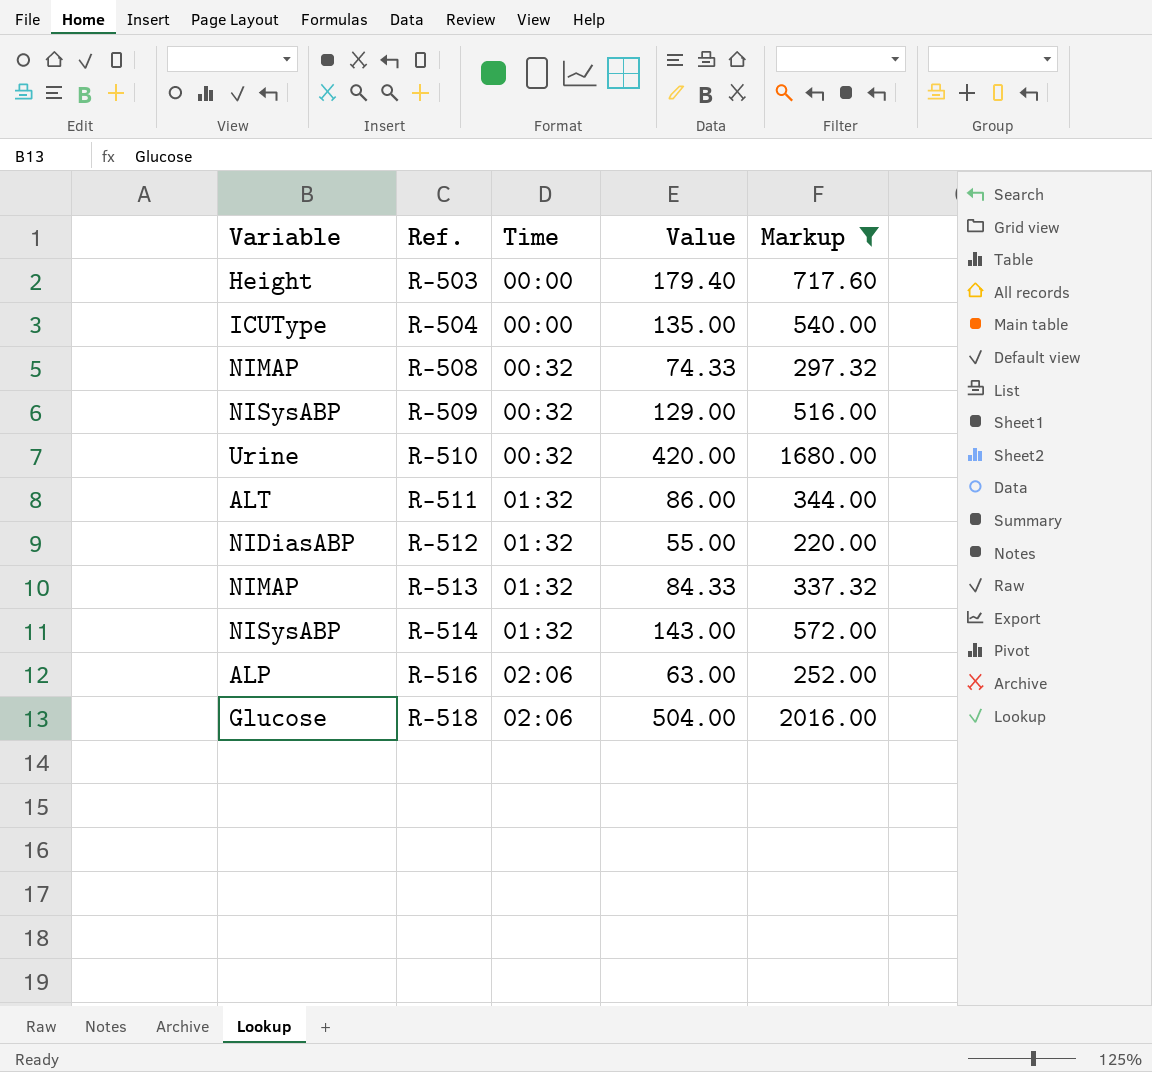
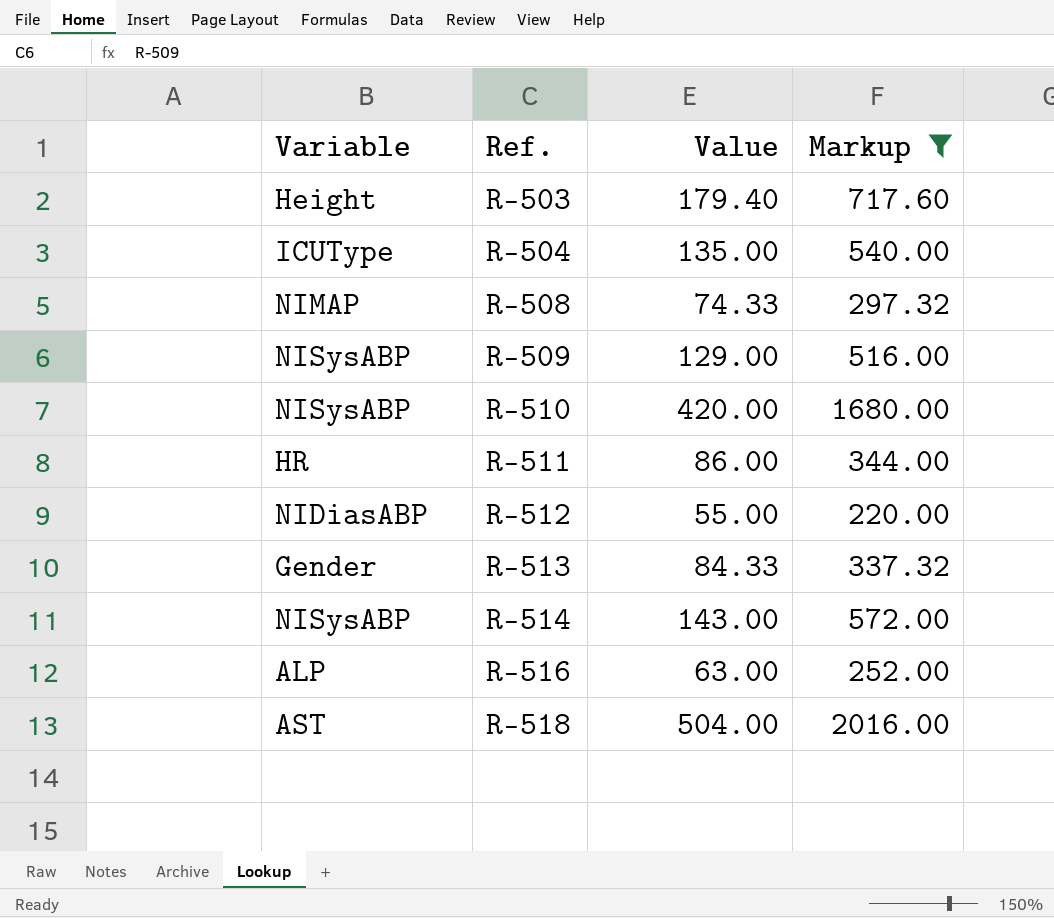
column Time | position: 3 -> none
R-510 | Variable: Urine -> NISysABP
R-511 | Variable: ALT -> HR
R-513 | Variable: NIMAP -> Gender
R-518 | Variable: Glucose -> AST

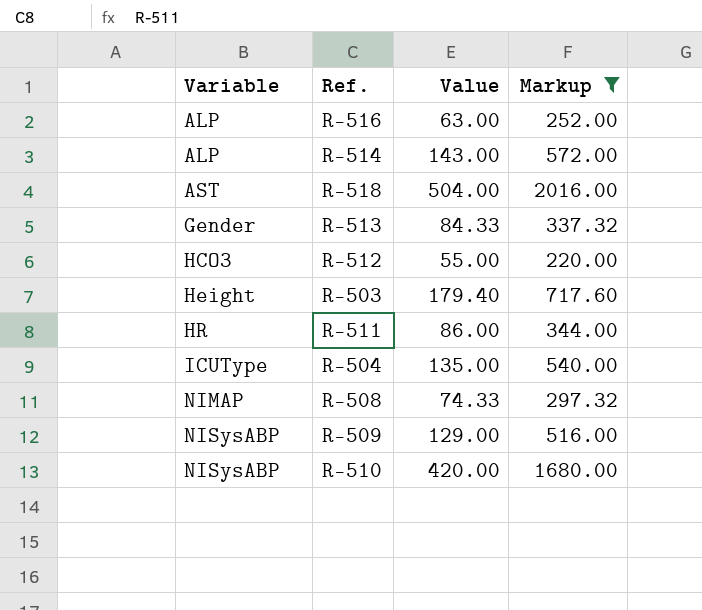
row order: Ref. ascending -> Variable ascending
R-514 | Variable: NISysABP -> ALP
R-512 | Variable: NIDiasABP -> HCO3

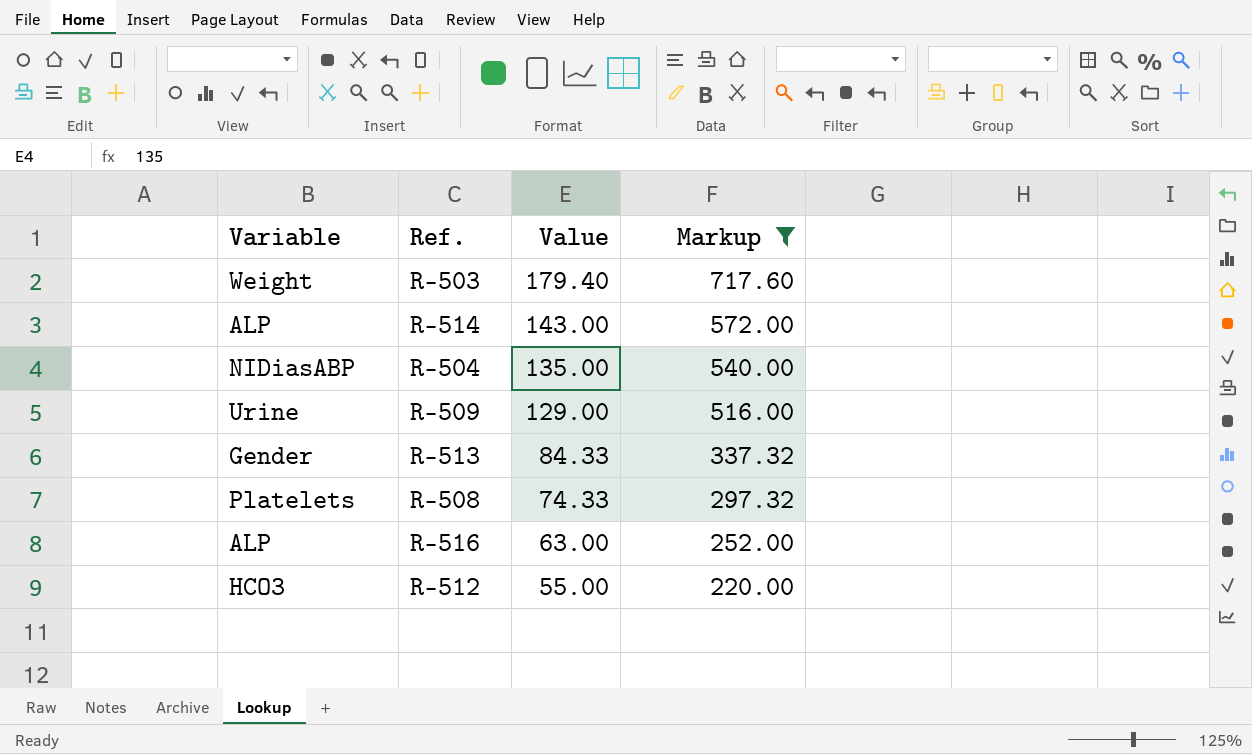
row order: Variable ascending -> Value descending
row R-518: AST | 504.00 | 2016.00 -> none
row R-511: HR | 86.00 | 344.00 -> none
row R-510: NISysABP | 420.00 | 1680.00 -> none
R-503 | Variable: Height -> Weight
R-504 | Variable: ICUType -> NIDiasABP
R-509 | Variable: NISysABP -> Urine
R-508 | Variable: NIMAP -> Platelets

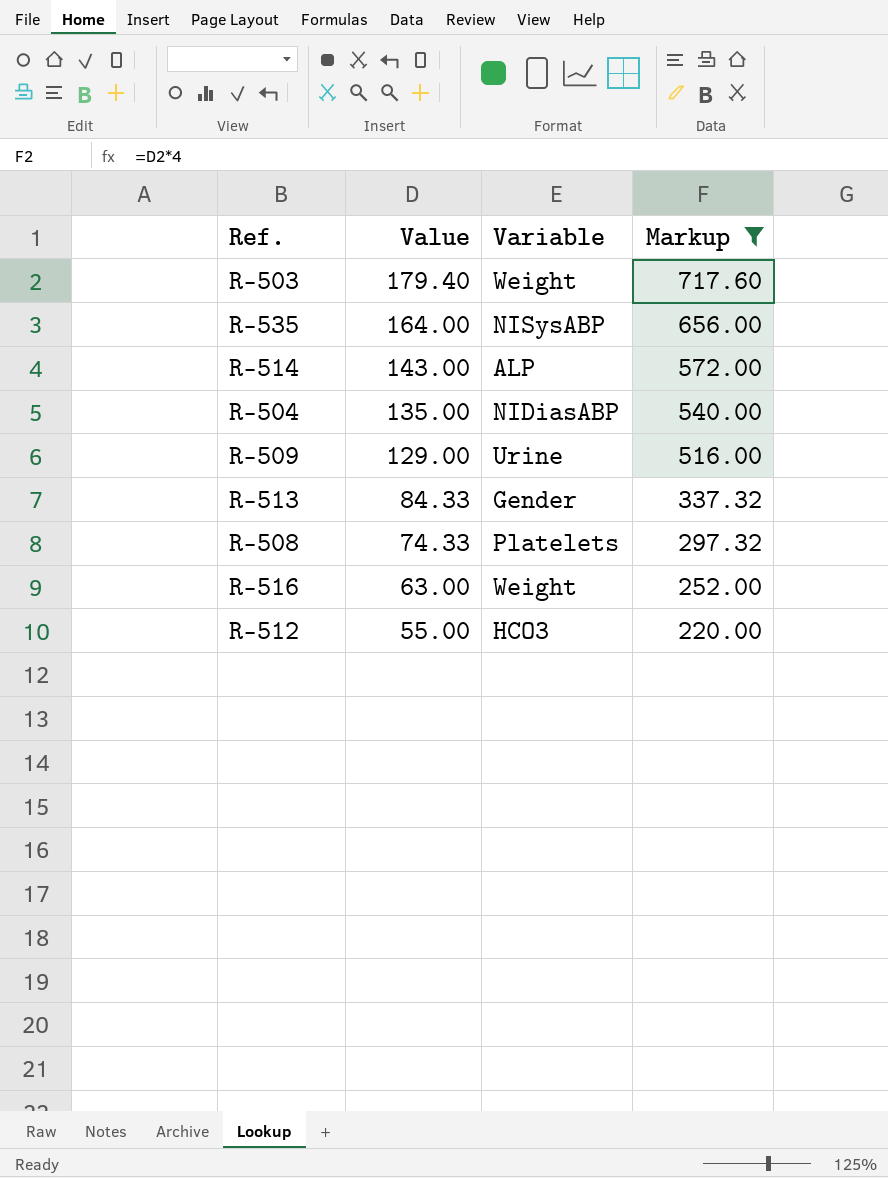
column Variable | position: 1 -> 3
row R-535: none -> 164.00 | NISysABP | 656.00
R-516 | Variable: ALP -> Weight

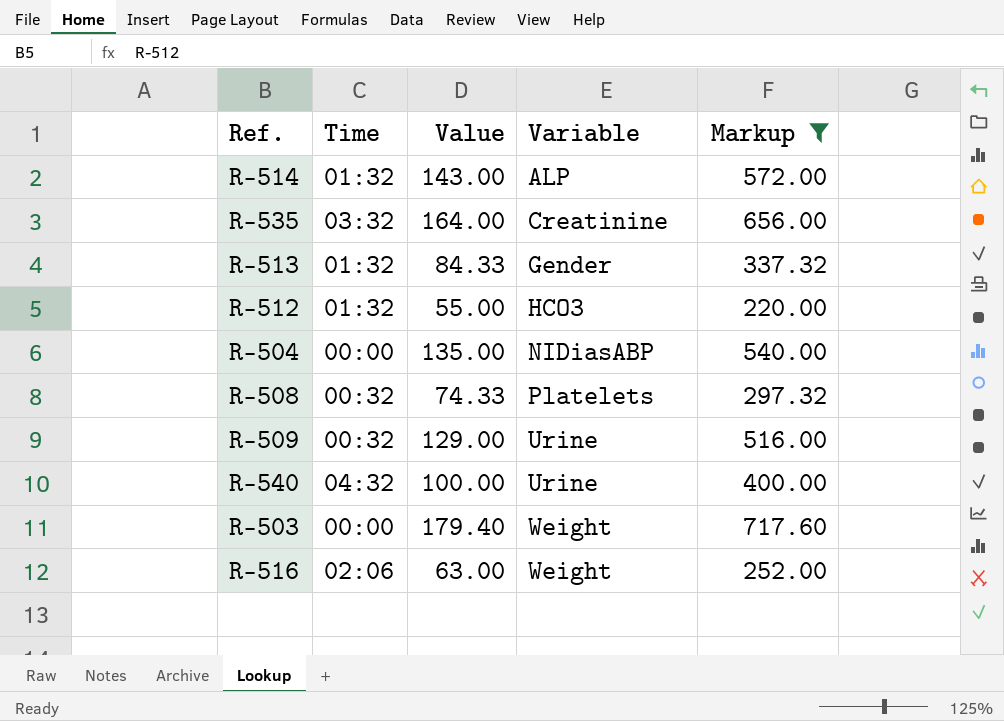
row order: Value descending -> Variable ascending
column Time | position: none -> 2
R-535 | Variable: NISysABP -> Creatinine
row R-540: none -> 04:32 | 100.00 | Urine | 400.00

